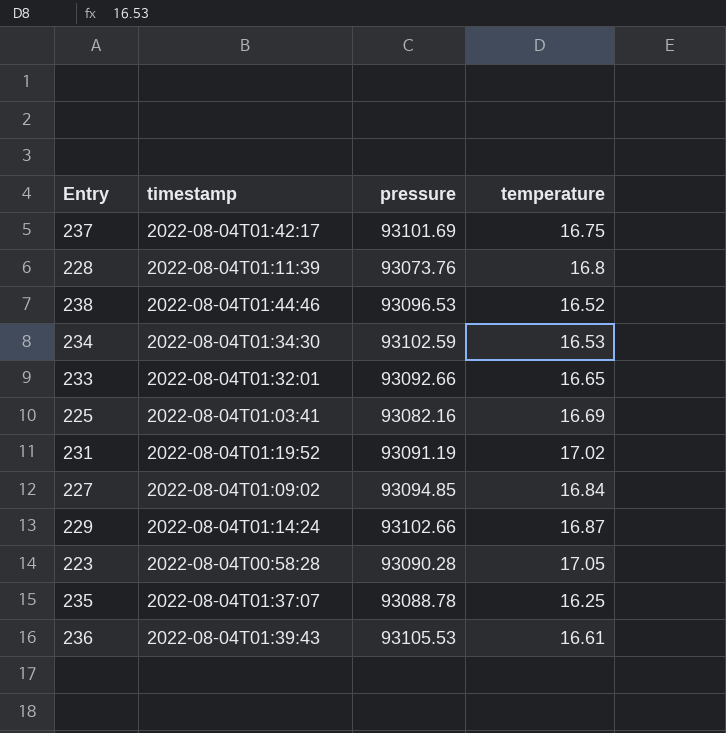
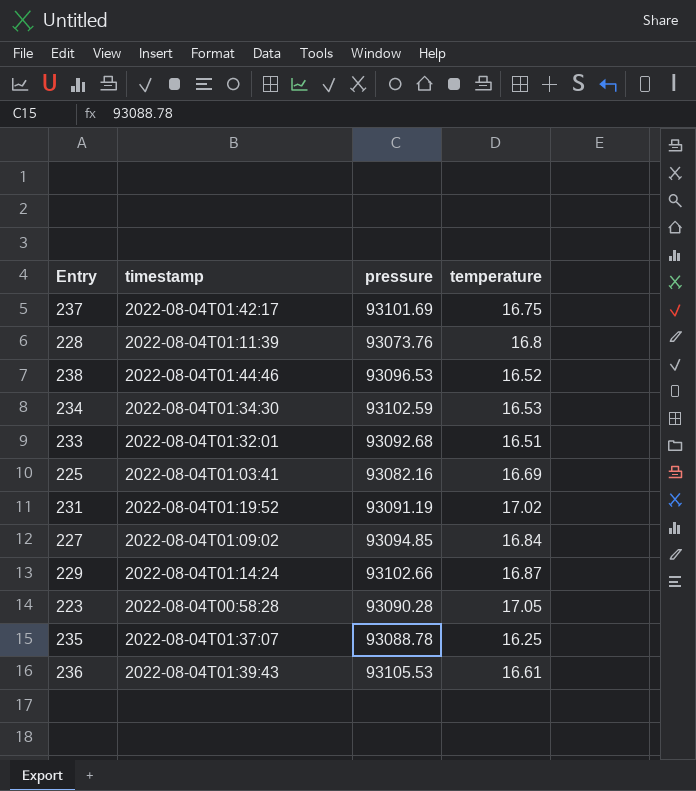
233 | pressure: 93092.66 -> 93092.68
233 | temperature: 16.65 -> 16.51

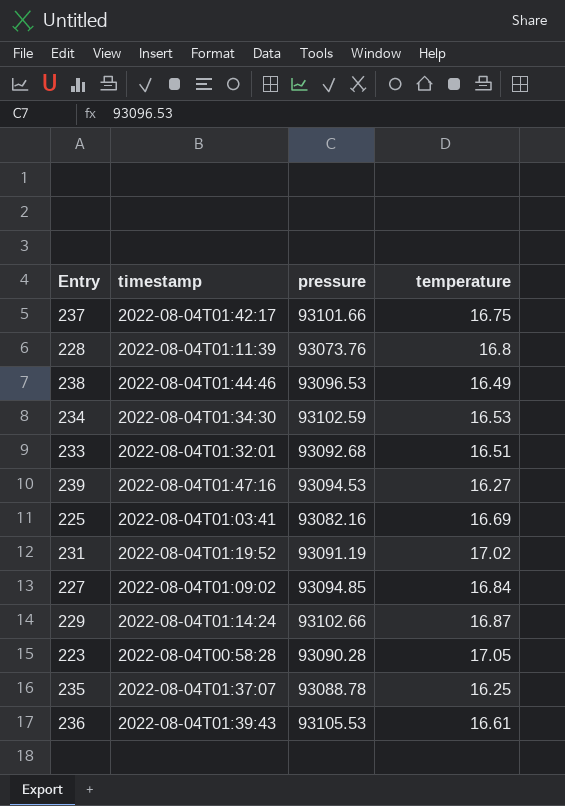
237 | pressure: 93101.69 -> 93101.66
238 | temperature: 16.52 -> 16.49
row 239: none -> 2022-08-04T01:47:16 | 93094.53 | 16.27

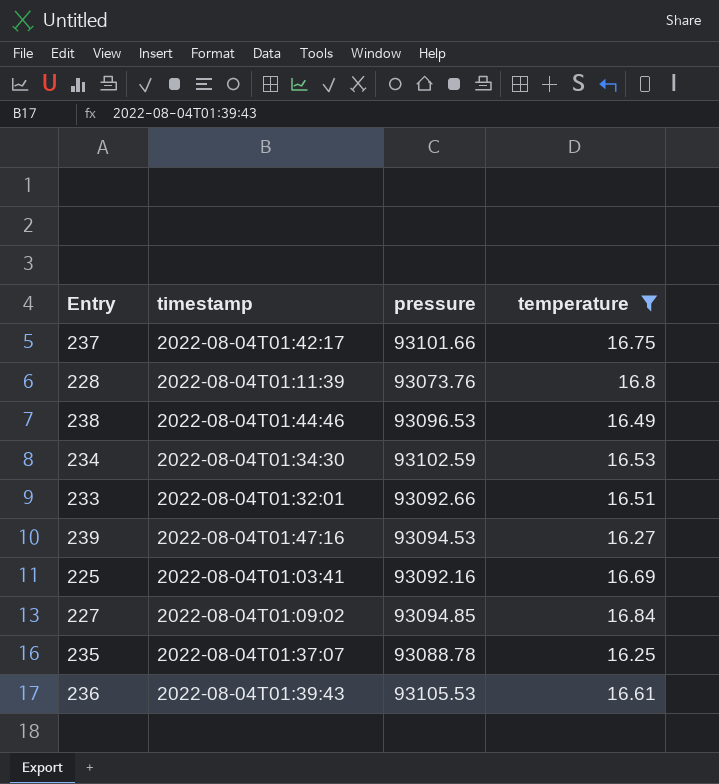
filter: none -> temperature <= 16.84
233 | pressure: 93092.68 -> 93092.66
225 | pressure: 93082.16 -> 93092.16

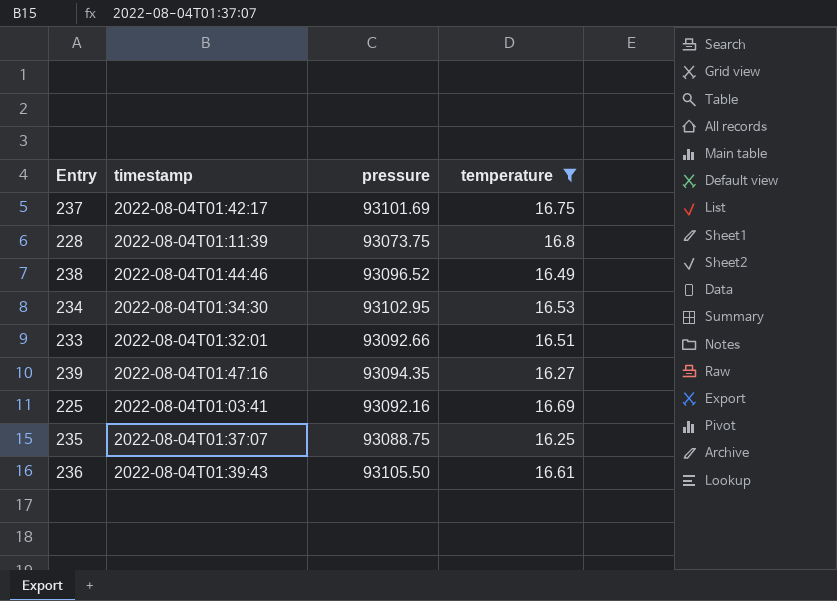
row 227: 2022-08-04T01:09:02 | 93094.85 | 16.84 -> none
237 | pressure: 93101.66 -> 93101.69
228 | pressure: 93073.76 -> 93073.75
238 | pressure: 93096.53 -> 93096.52
234 | pressure: 93102.59 -> 93102.95
239 | pressure: 93094.53 -> 93094.35
235 | pressure: 93088.78 -> 93088.75
236 | pressure: 93105.53 -> 93105.50

